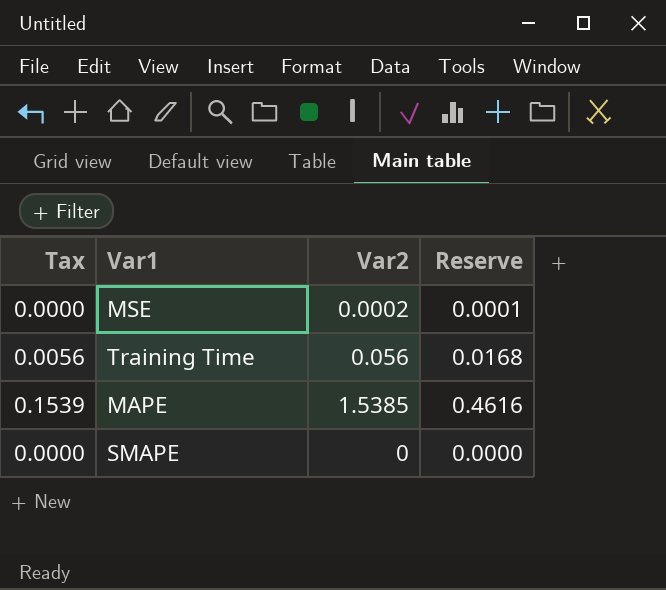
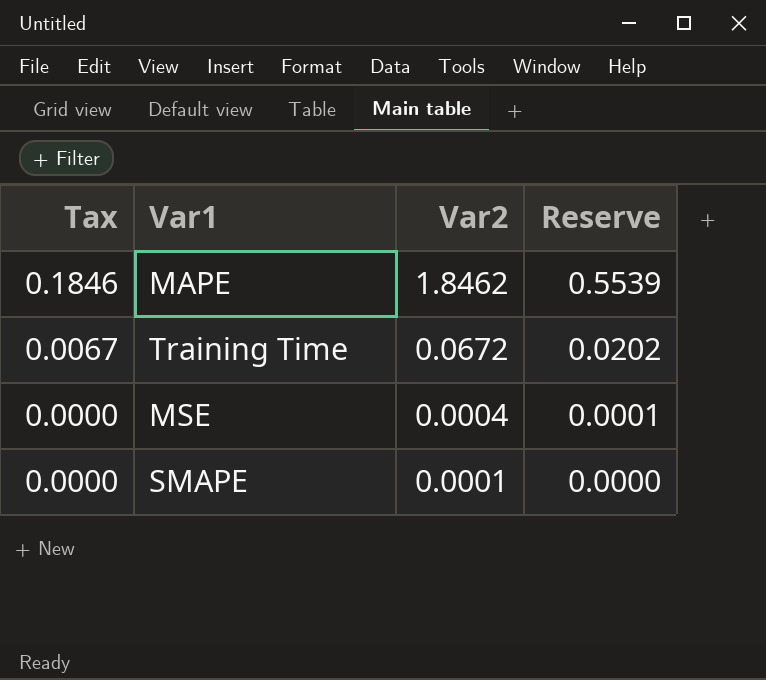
row order: none -> Tax descending
MAPE | Tax: 0.1539 -> 0.1846
MAPE | Var2: 1.5385 -> 1.8462
MAPE | Reserve: 0.4616 -> 0.5539
Training Time | Tax: 0.0056 -> 0.0067
Training Time | Var2: 0.056 -> 0.0672
Training Time | Reserve: 0.0168 -> 0.0202
MSE | Var2: 0.0002 -> 0.0004
SMAPE | Var2: 0 -> 0.0001

